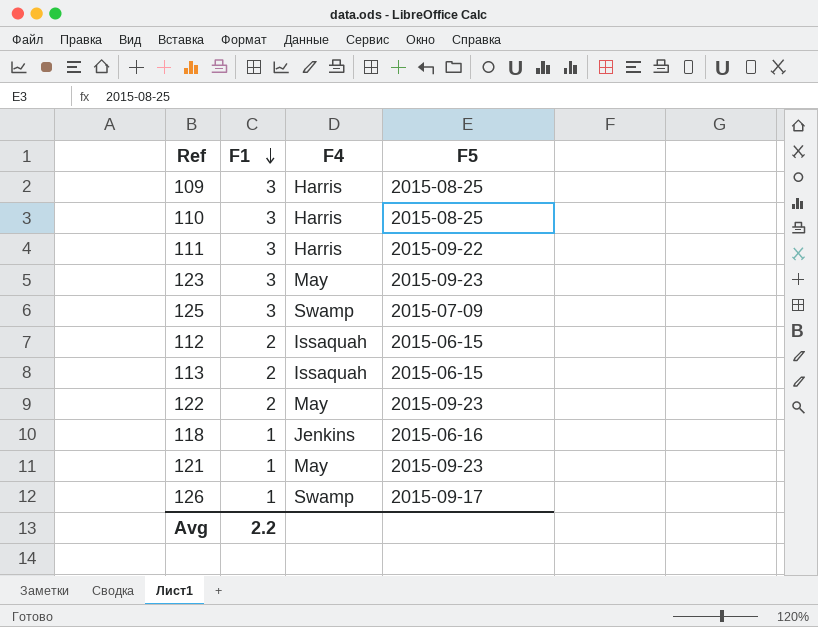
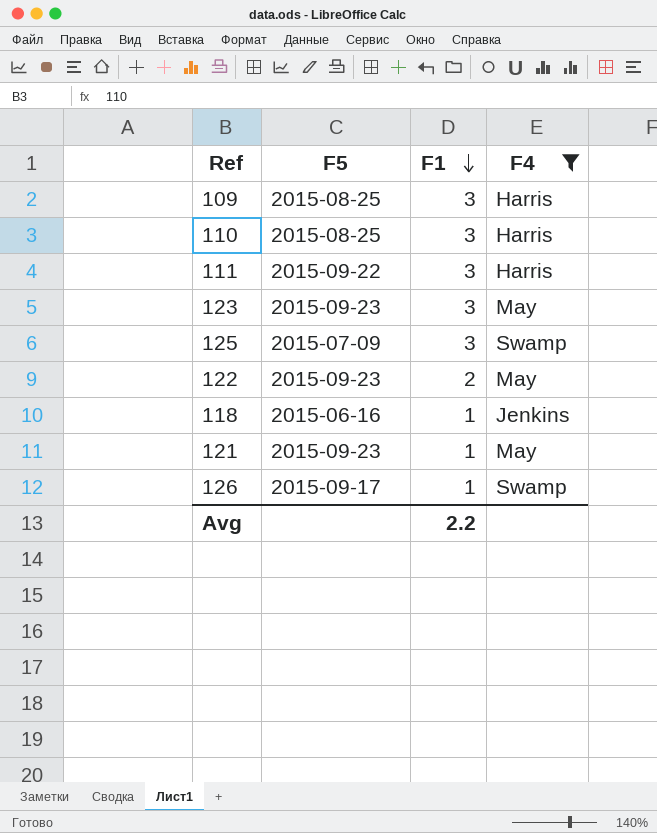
filter: none -> F4 != Issaquah
column F5 | position: 4 -> 2

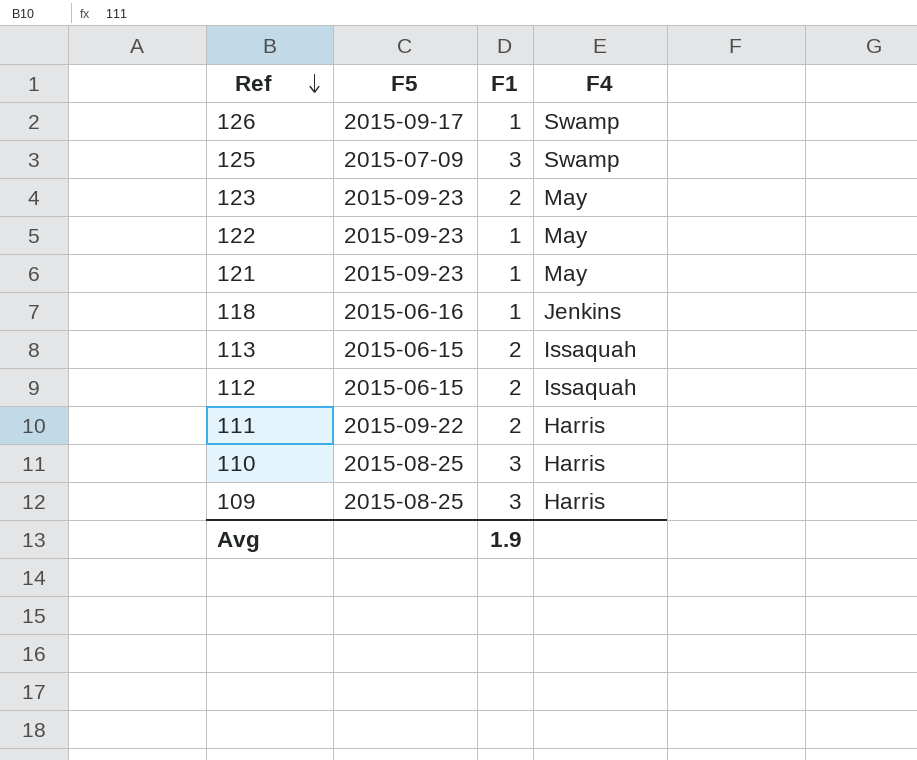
filter: F4 != Issaquah -> none
row order: F1 descending -> Ref descending
123 | F1: 3 -> 2
122 | F1: 2 -> 1
111 | F1: 3 -> 2
Avg | F1: 2.2 -> 1.9

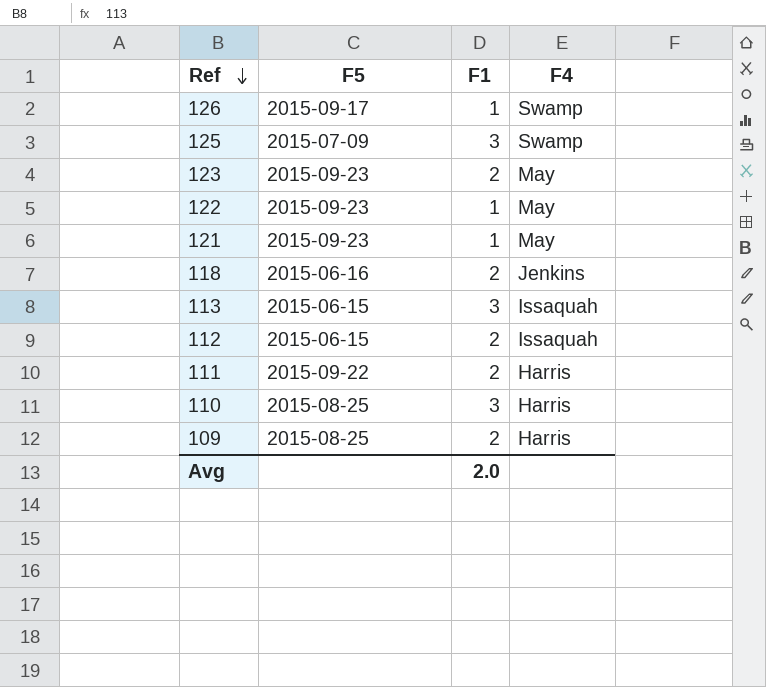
118 | F1: 1 -> 2
113 | F1: 2 -> 3
109 | F1: 3 -> 2
Avg | F1: 1.9 -> 2.0

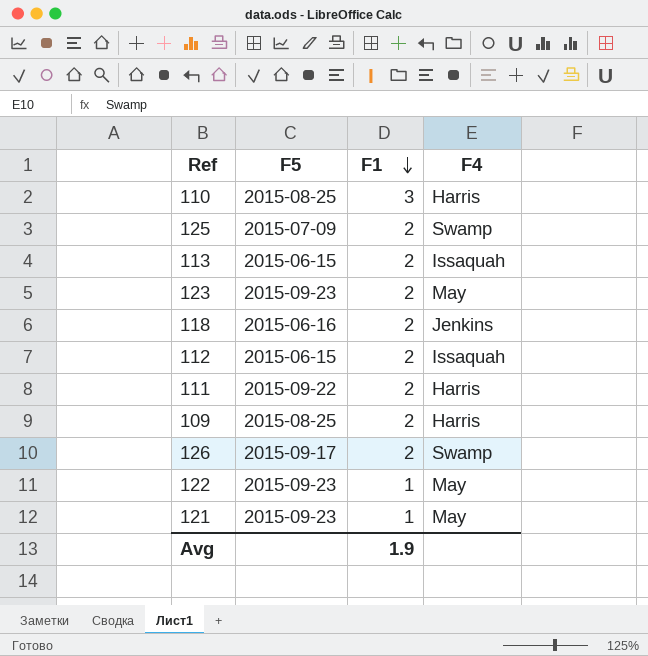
row order: Ref descending -> F1 descending
125 | F1: 3 -> 2
113 | F1: 3 -> 2
126 | F1: 1 -> 2
Avg | F1: 2.0 -> 1.9

